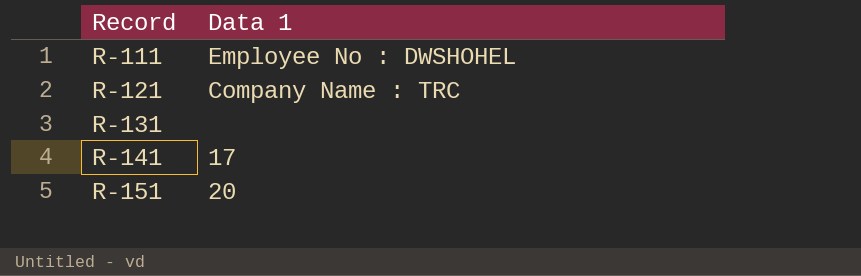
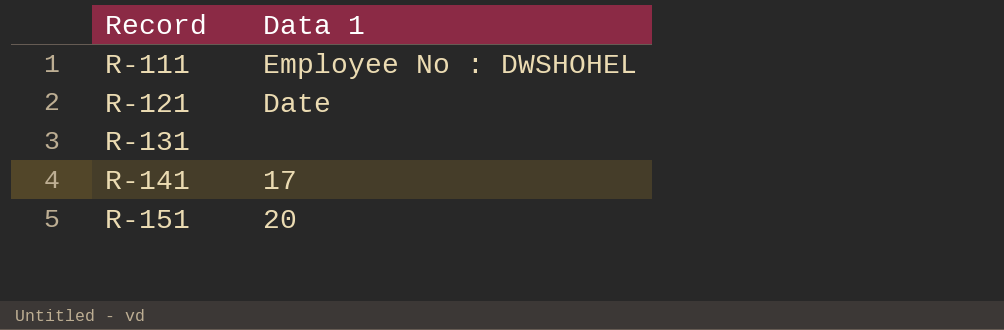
R-121 | Data 1: Company Name : TRC -> Date

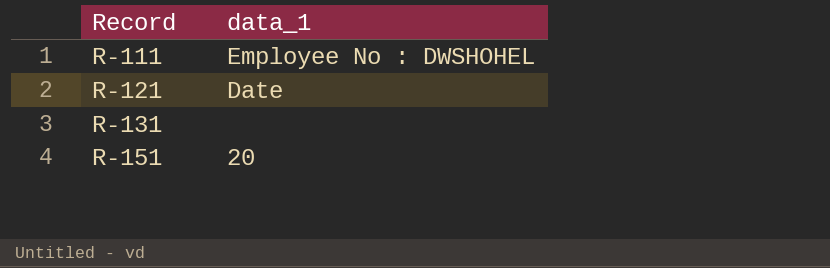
column name: Data 1 -> data_1
row R-141: 17 -> none

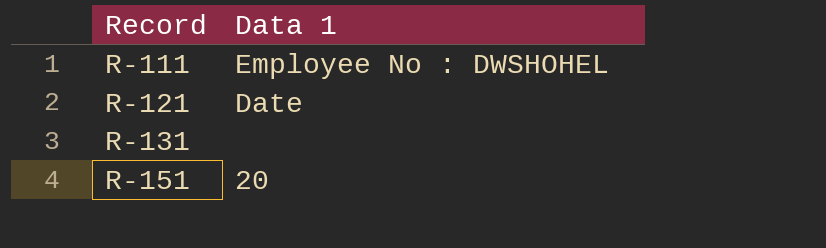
column name: data_1 -> Data 1

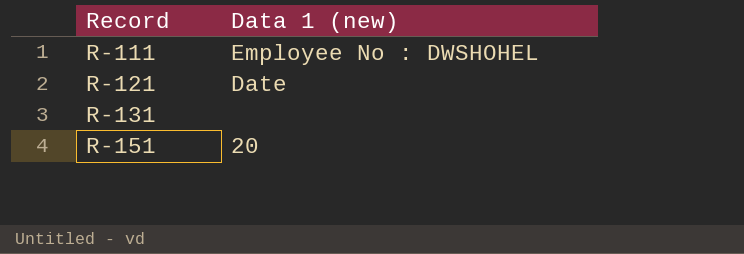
column name: Data 1 -> Data 1 (new)

